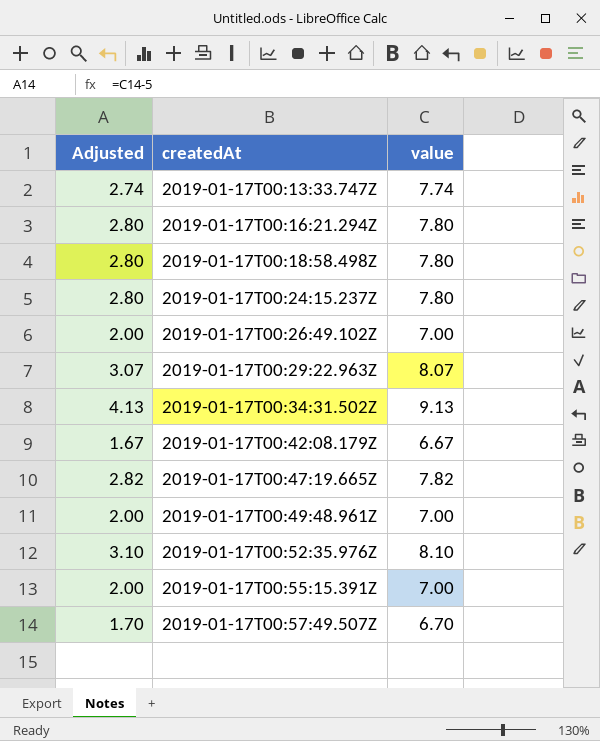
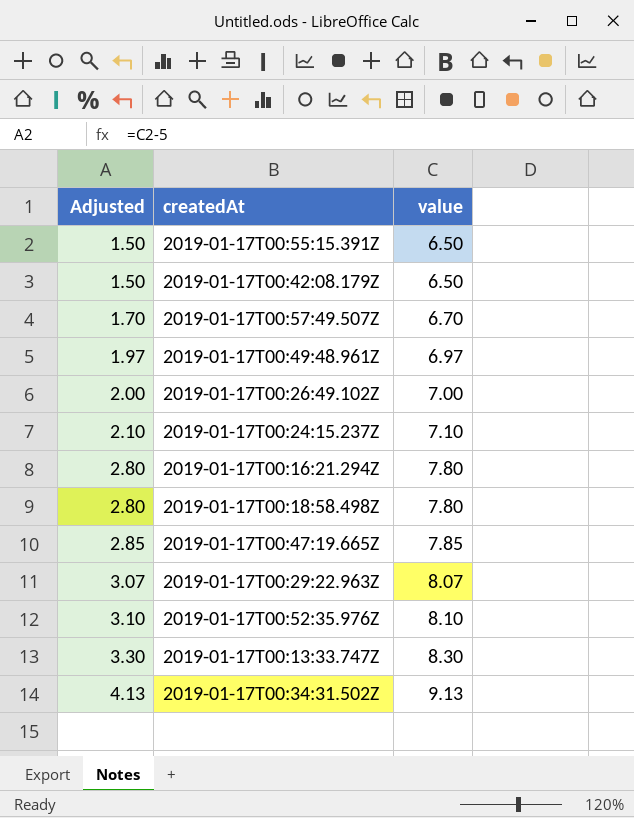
row order: createdAt ascending -> Adjusted ascending
2019-01-17T00:55:15.391Z | Adjusted: 2.00 -> 1.50
2019-01-17T00:55:15.391Z | value: 7.00 -> 6.50
2019-01-17T00:42:08.179Z | Adjusted: 1.67 -> 1.50
2019-01-17T00:42:08.179Z | value: 6.67 -> 6.50
2019-01-17T00:49:48.961Z | Adjusted: 2.00 -> 1.97
2019-01-17T00:49:48.961Z | value: 7.00 -> 6.97
2019-01-17T00:24:15.237Z | Adjusted: 2.80 -> 2.10
2019-01-17T00:24:15.237Z | value: 7.80 -> 7.10
2019-01-17T00:47:19.665Z | Adjusted: 2.82 -> 2.85
2019-01-17T00:47:19.665Z | value: 7.82 -> 7.85
2019-01-17T00:13:33.747Z | Adjusted: 2.74 -> 3.30
2019-01-17T00:13:33.747Z | value: 7.74 -> 8.30

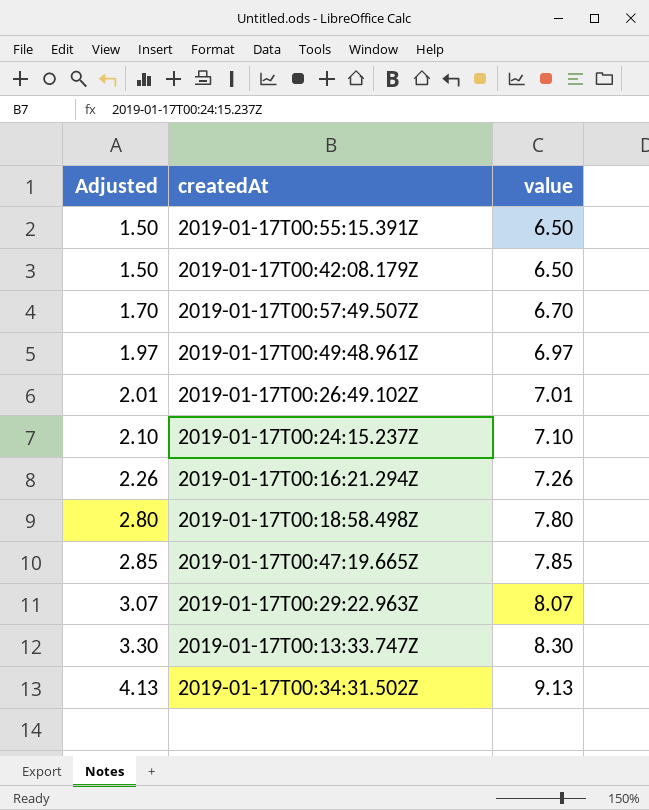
row 2019-01-17T00:52:35.976Z: 3.10 | 8.10 -> none
2019-01-17T00:26:49.102Z | Adjusted: 2.00 -> 2.01
2019-01-17T00:26:49.102Z | value: 7.00 -> 7.01
2019-01-17T00:16:21.294Z | Adjusted: 2.80 -> 2.26
2019-01-17T00:16:21.294Z | value: 7.80 -> 7.26

